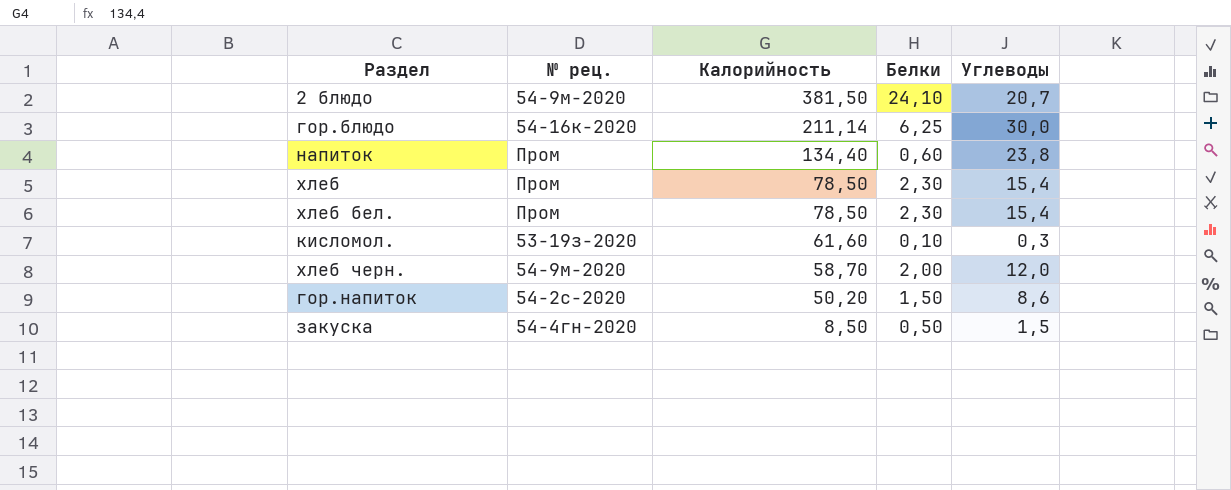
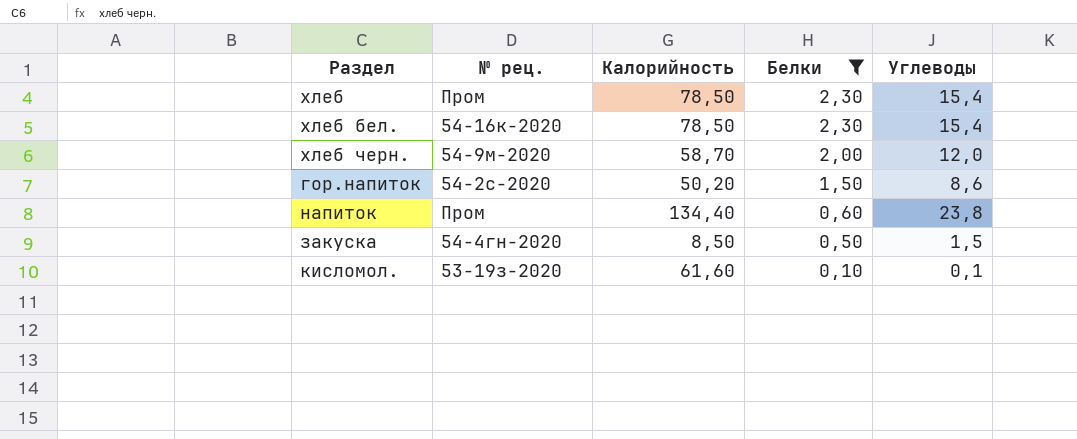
filter: none -> Белки <= 2,30
row order: Калорийность descending -> Белки descending
хлеб бел. | № рец.: Пром -> 54-16к-2020
кисломол. | Углеводы: 0,3 -> 0,1

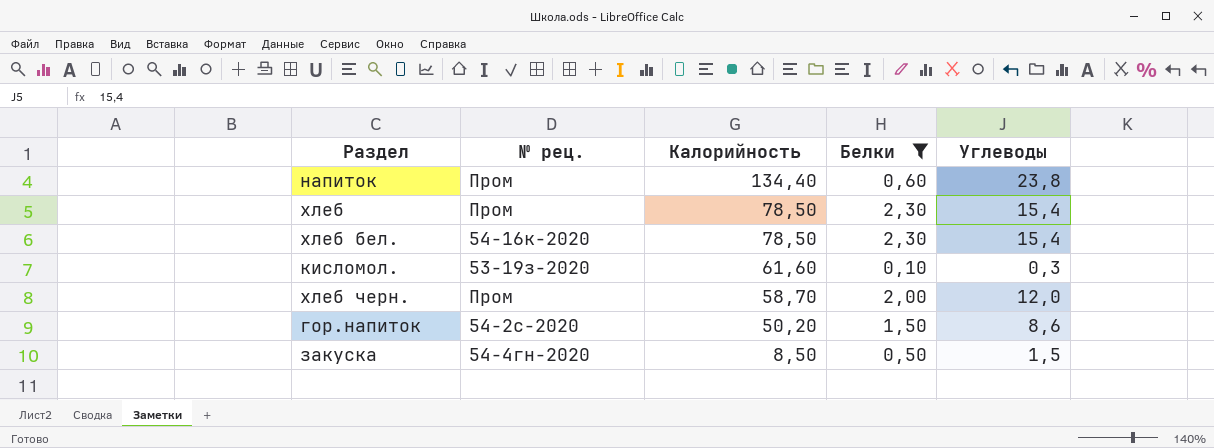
row order: Белки descending -> Калорийность descending
кисломол. | Углеводы: 0,1 -> 0,3
хлеб черн. | № рец.: 54-9м-2020 -> Пром

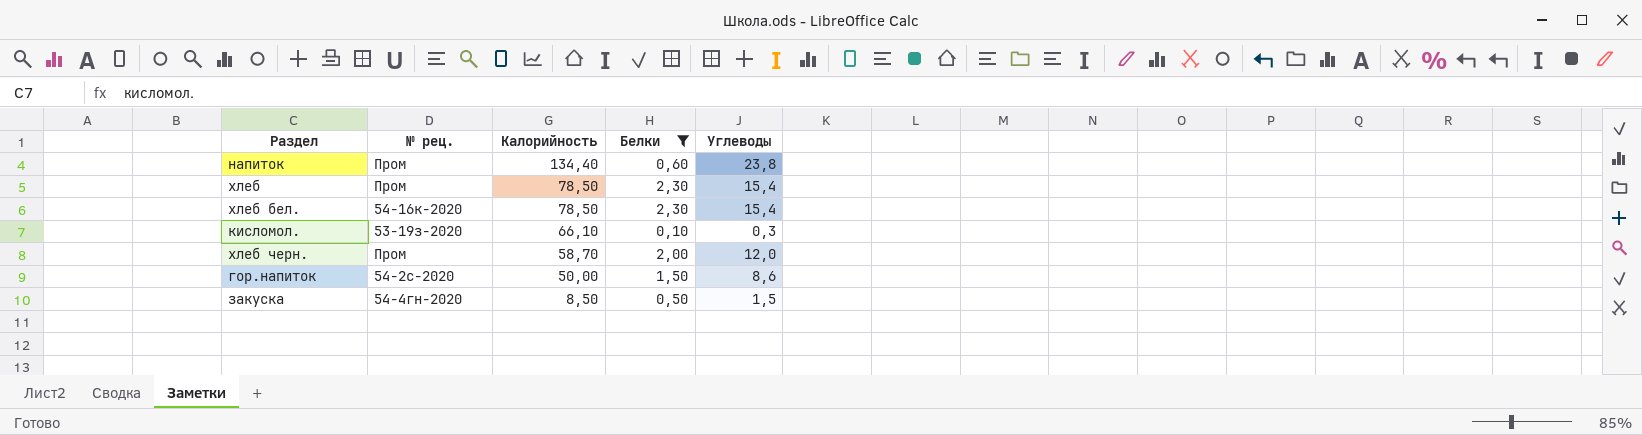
кисломол. | Калорийность: 61,60 -> 66,10
гор.напиток | Калорийность: 50,20 -> 50,00

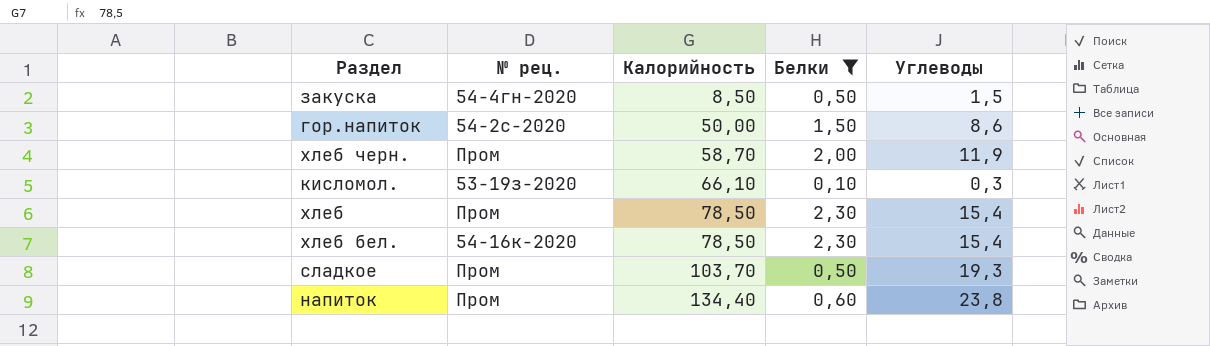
row order: Калорийность descending -> Калорийность ascending
хлеб черн. | Углеводы: 12,0 -> 11,9
row сладкое: none -> Пром | 103,70 | 0,50 | 19,3

